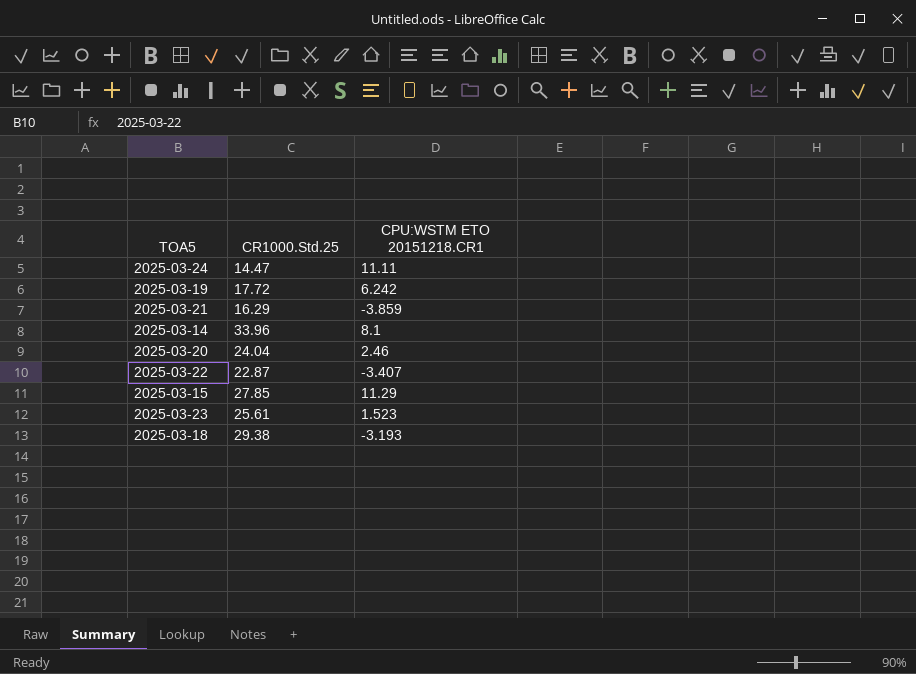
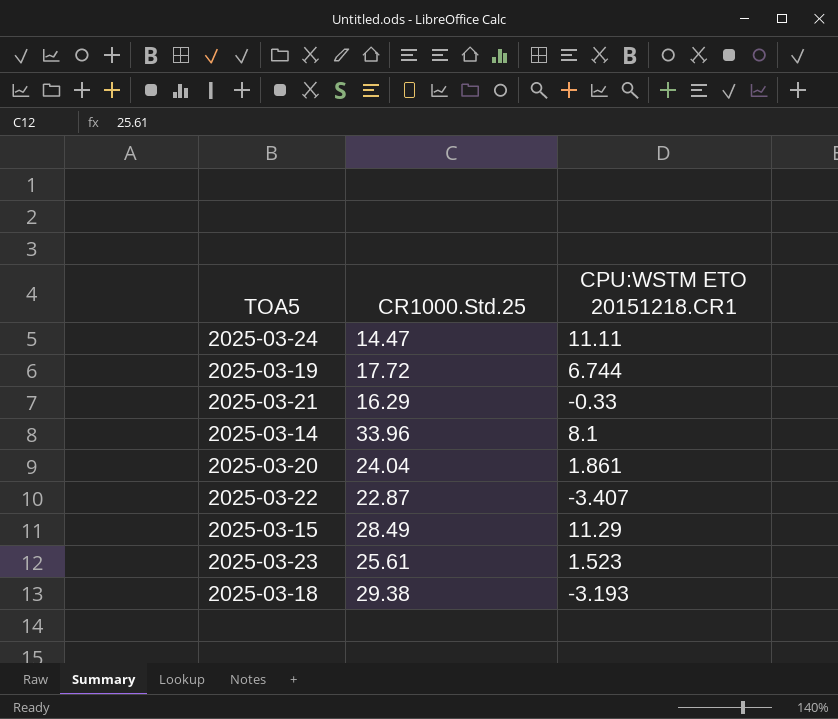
2025-03-19 | CPU:WSTM ETO 20151218.CR1: 6.242 -> 6.744
2025-03-21 | CPU:WSTM ETO 20151218.CR1: -3.859 -> -0.33
2025-03-20 | CPU:WSTM ETO 20151218.CR1: 2.46 -> 1.861
2025-03-15 | CR1000.Std.25: 27.85 -> 28.49

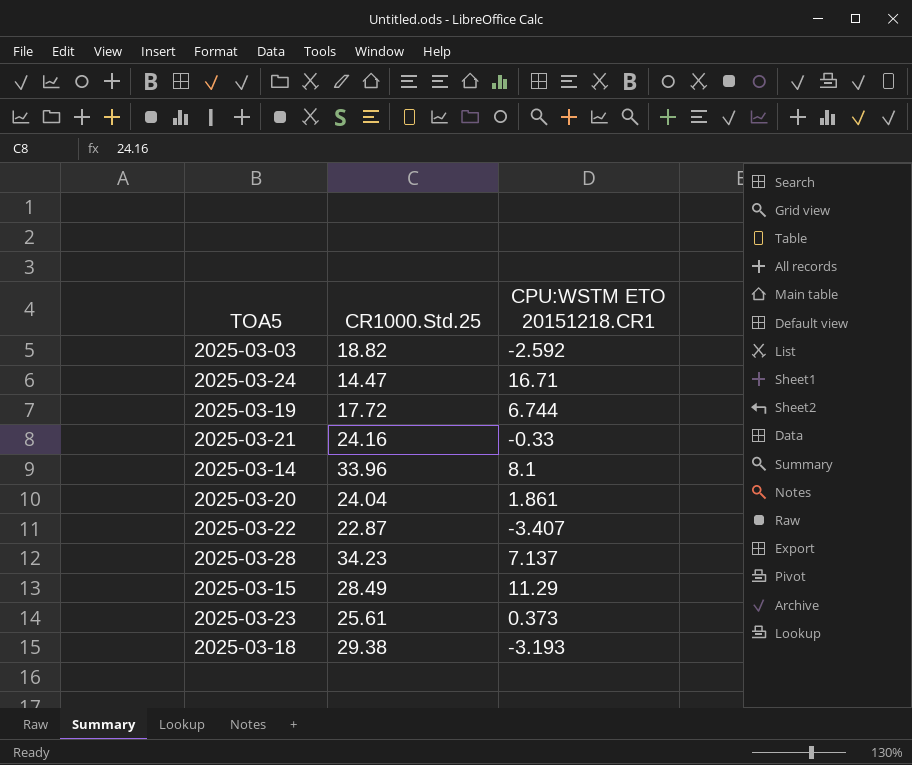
row 2025-03-03: none -> 18.82 | -2.592
2025-03-24 | CPU:WSTM ETO 20151218.CR1: 11.11 -> 16.71
2025-03-21 | CR1000.Std.25: 16.29 -> 24.16
row 2025-03-28: none -> 34.23 | 7.137
2025-03-23 | CPU:WSTM ETO 20151218.CR1: 1.523 -> 0.373

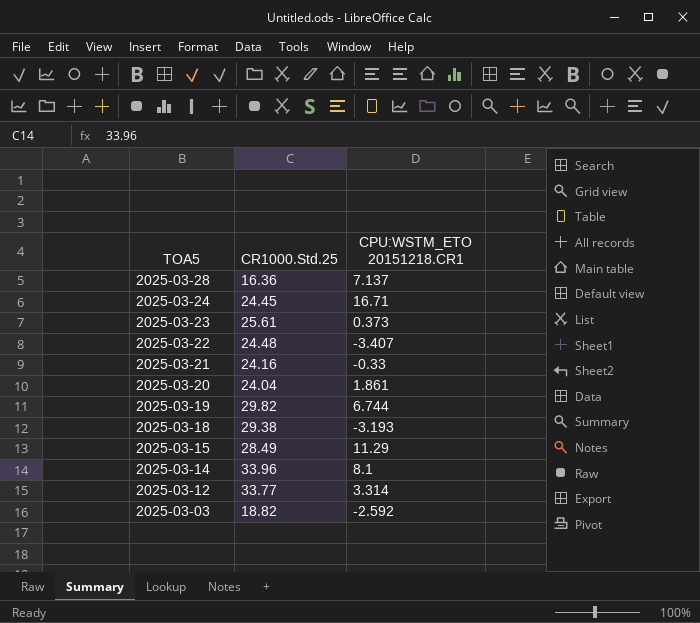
row order: none -> TOA5 descending
column name: CPU:WSTM ETO 20151218.CR1 -> CPU:WSTM_ETO 20151218.CR1
2025-03-28 | CR1000.Std.25: 34.23 -> 16.36
2025-03-24 | CR1000.Std.25: 14.47 -> 24.45
2025-03-22 | CR1000.Std.25: 22.87 -> 24.48
2025-03-19 | CR1000.Std.25: 17.72 -> 29.82
row 2025-03-12: none -> 33.77 | 3.314

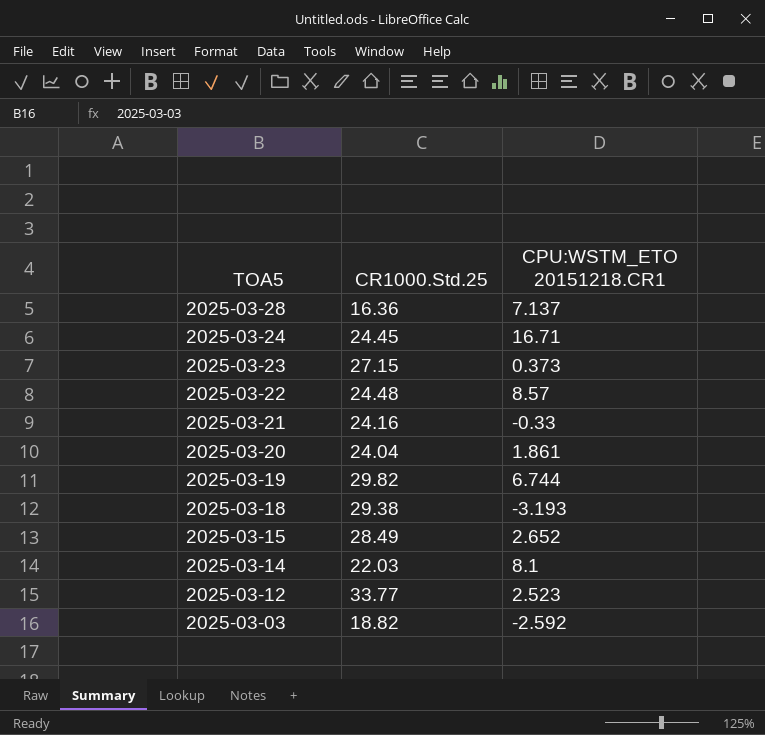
2025-03-23 | CR1000.Std.25: 25.61 -> 27.15
2025-03-22 | CPU:WSTM_ETO 20151218.CR1: -3.407 -> 8.57
2025-03-15 | CPU:WSTM_ETO 20151218.CR1: 11.29 -> 2.652
2025-03-14 | CR1000.Std.25: 33.96 -> 22.03
2025-03-12 | CPU:WSTM_ETO 20151218.CR1: 3.314 -> 2.523

